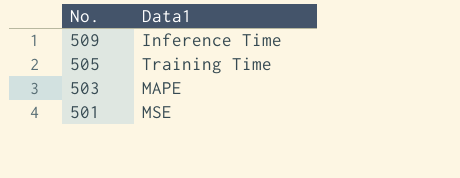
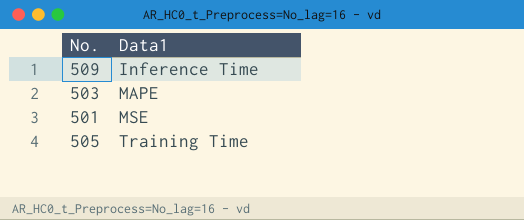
row order: No. descending -> Data1 ascending

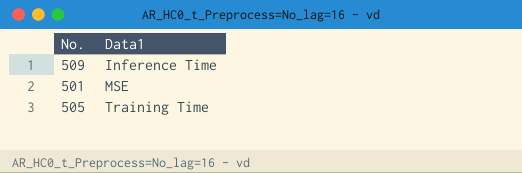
row 503: MAPE -> none

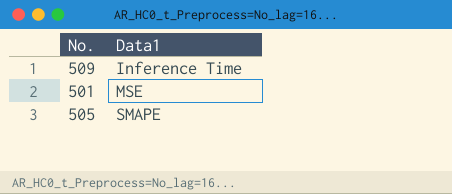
505 | Data1: Training Time -> SMAPE

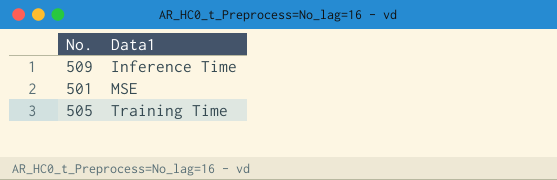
505 | Data1: SMAPE -> Training Time

